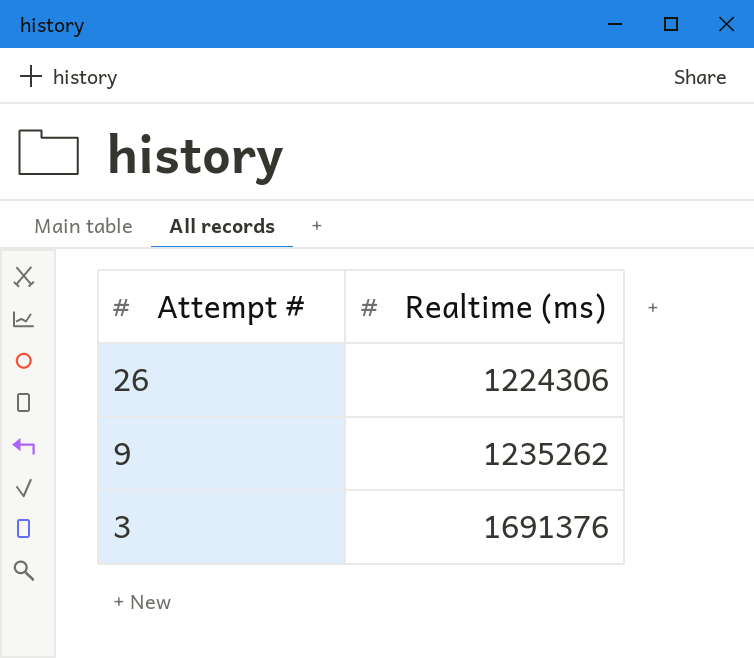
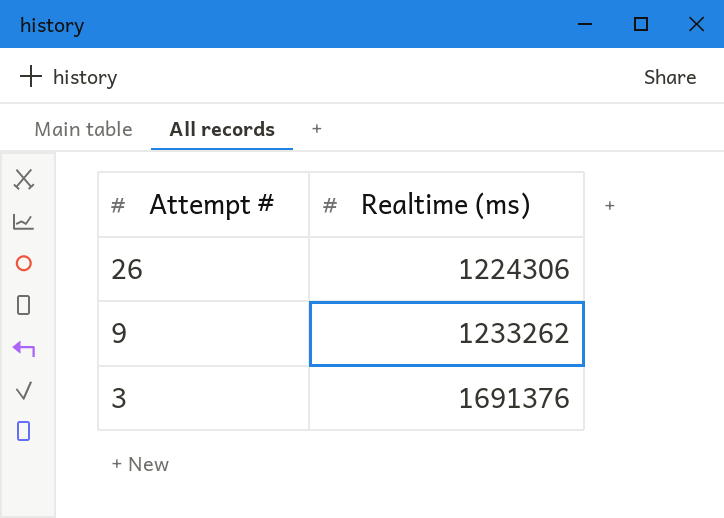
9 | Realtime (ms): 1235262 -> 1233262

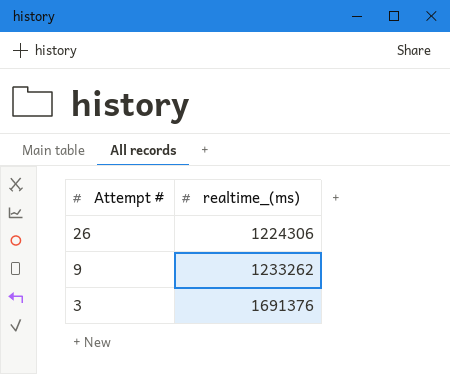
column name: Realtime (ms) -> realtime_(ms)

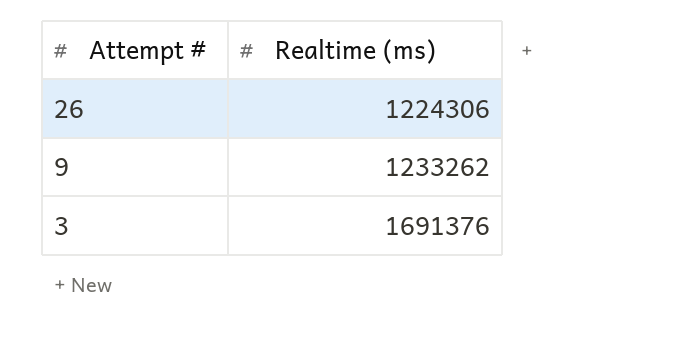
column name: realtime_(ms) -> Realtime (ms)

